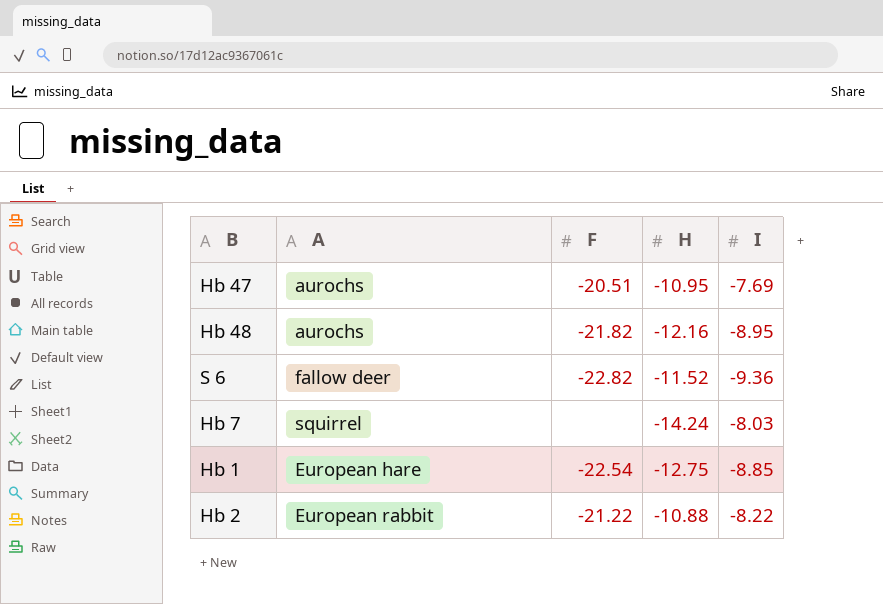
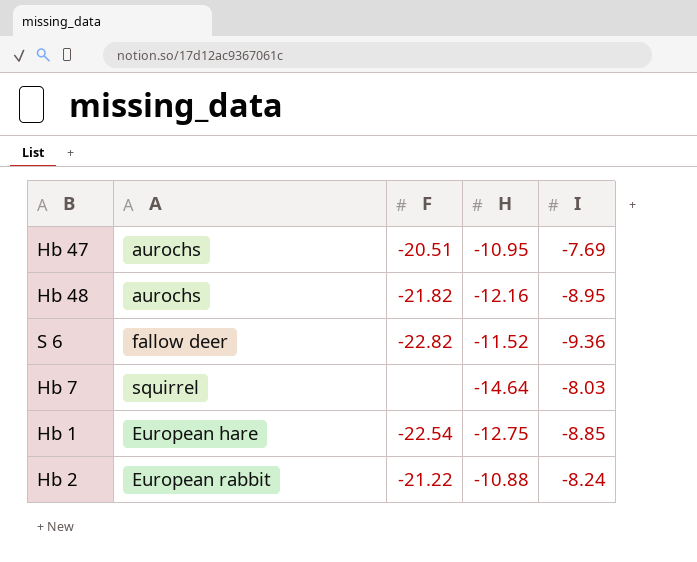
Hb 7 | H: -14.24 -> -14.64
Hb 2 | I: -8.22 -> -8.24

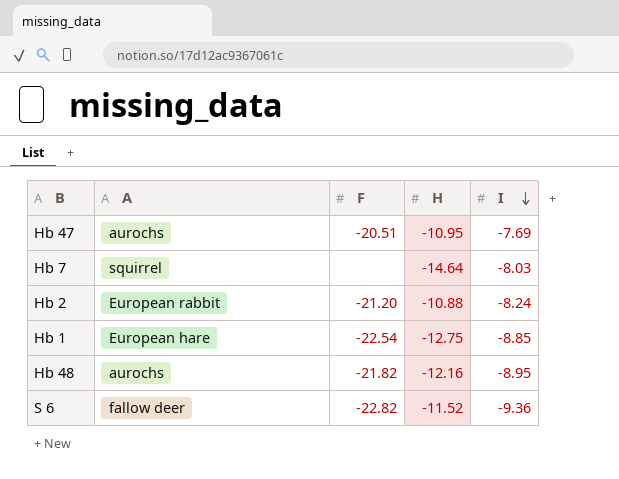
row order: none -> I descending
Hb 2 | F: -21.22 -> -21.20

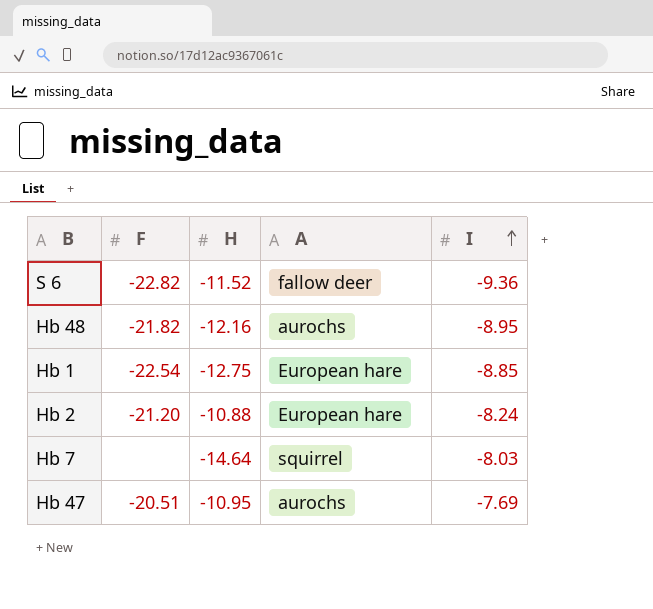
row order: I descending -> I ascending
column A | position: 2 -> 4
Hb 2 | A: European rabbit -> European hare

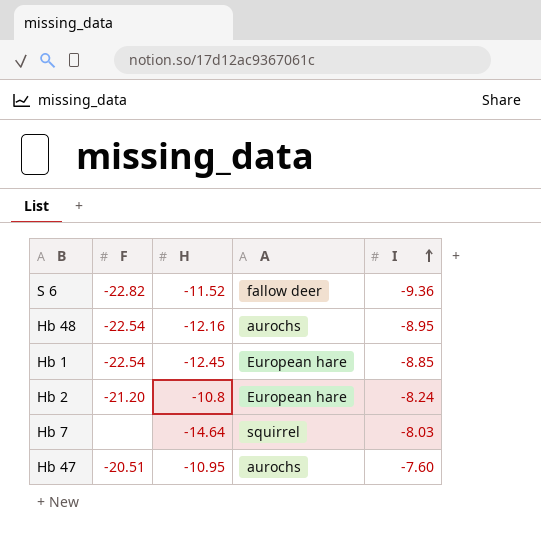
Hb 48 | F: -21.82 -> -22.54
Hb 1 | H: -12.75 -> -12.45
Hb 2 | H: -10.88 -> -10.8
Hb 47 | I: -7.69 -> -7.60

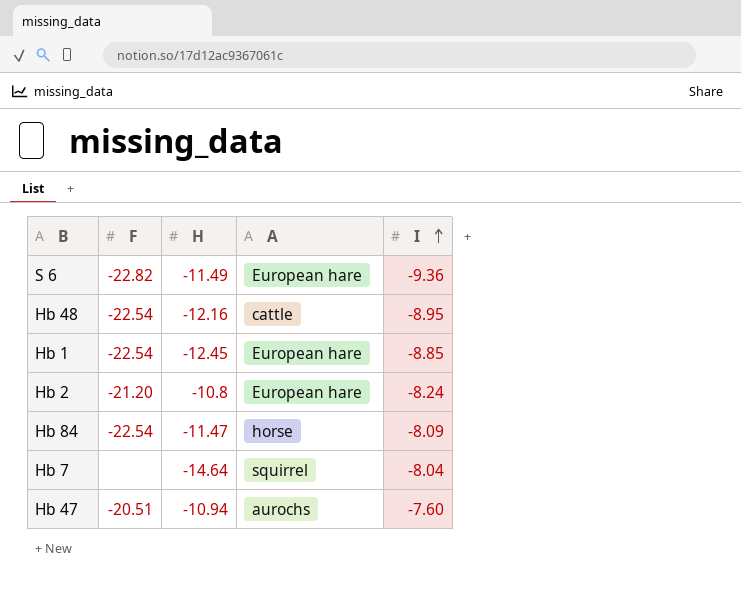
S 6 | H: -11.52 -> -11.49
S 6 | A: fallow deer -> European hare
Hb 48 | A: aurochs -> cattle
row Hb 84: none -> -22.54 | -11.47 | horse | -8.09
Hb 7 | I: -8.03 -> -8.04
Hb 47 | H: -10.95 -> -10.94

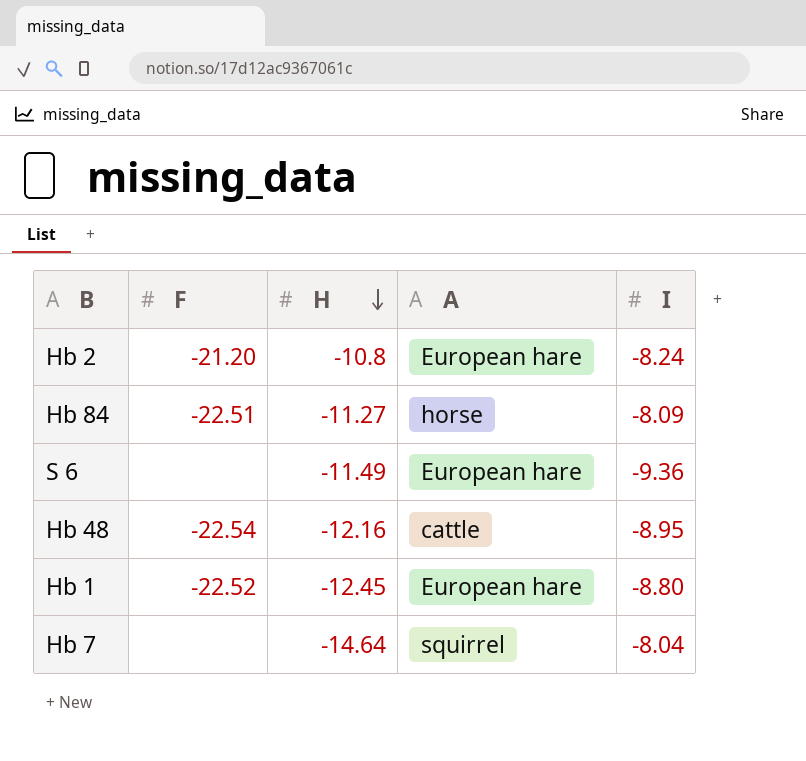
row order: I ascending -> H descending
row Hb 47: -20.51 | -10.94 | aurochs | -7.60 -> none
Hb 84 | F: -22.54 -> -22.51
Hb 84 | H: -11.47 -> -11.27
S 6 | F: -22.82 -> none
Hb 1 | F: -22.54 -> -22.52
Hb 1 | I: -8.85 -> -8.80

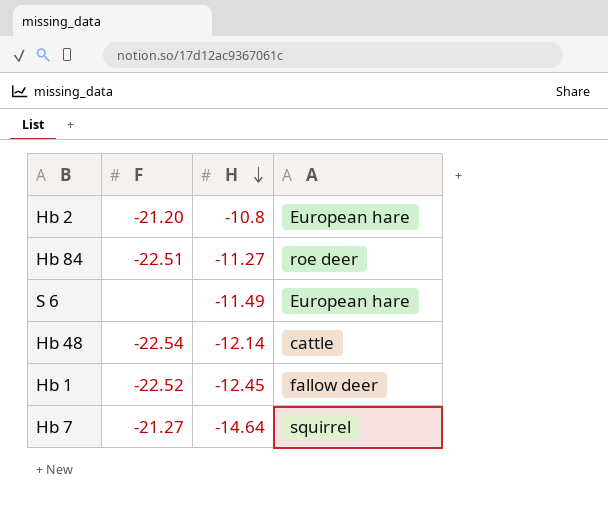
column I | position: 5 -> none
Hb 84 | A: horse -> roe deer
Hb 48 | H: -12.16 -> -12.14
Hb 1 | A: European hare -> fallow deer
Hb 7 | F: none -> -21.27

